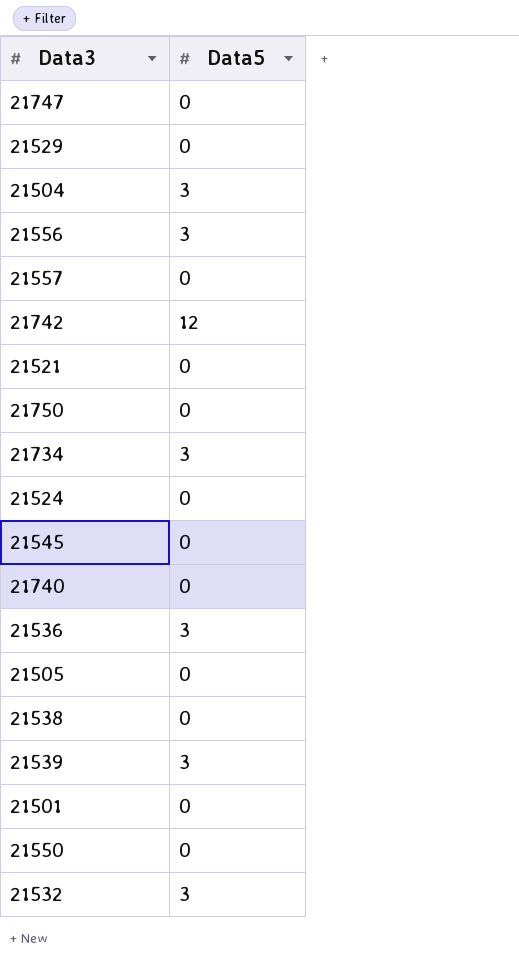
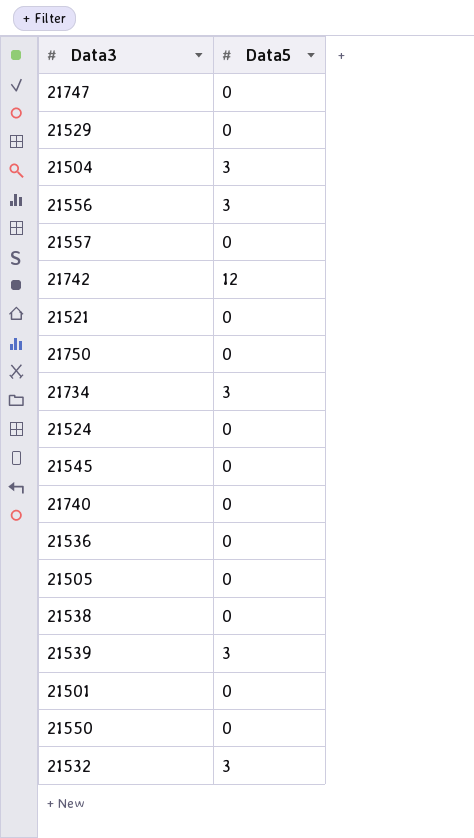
21536 | Data5: 3 -> 0

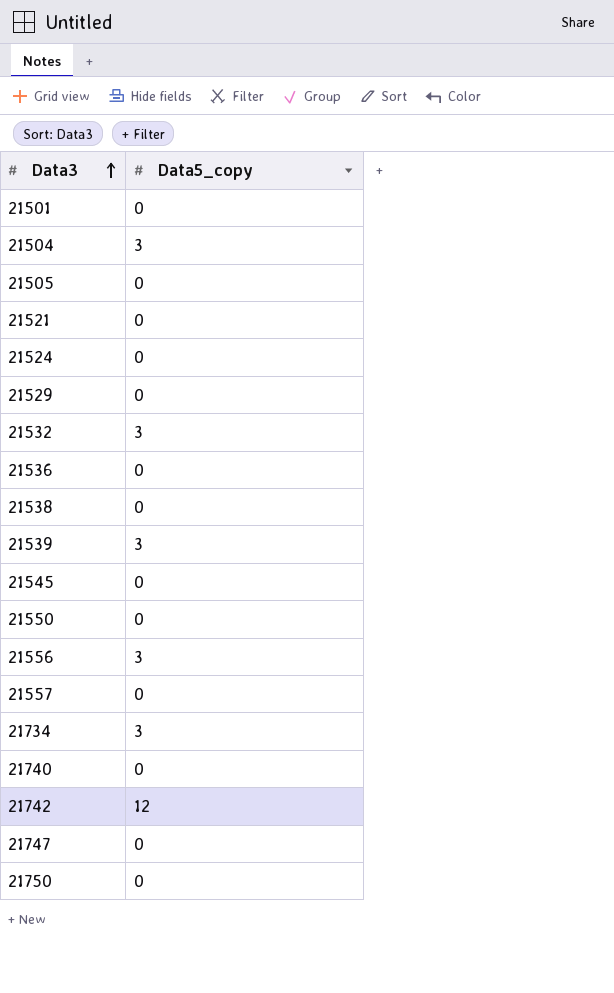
row order: none -> Data3 ascending
column name: Data5 -> Data5_copy

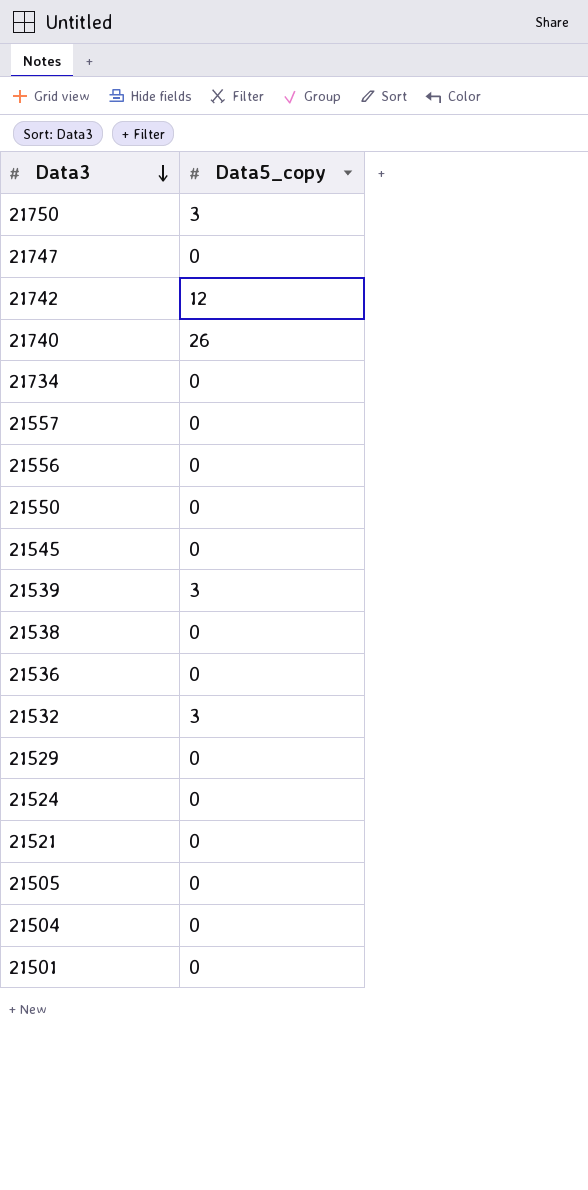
row order: Data3 ascending -> Data3 descending
21750 | Data5_copy: 0 -> 3
21740 | Data5_copy: 0 -> 26
21734 | Data5_copy: 3 -> 0
21556 | Data5_copy: 3 -> 0
21504 | Data5_copy: 3 -> 0

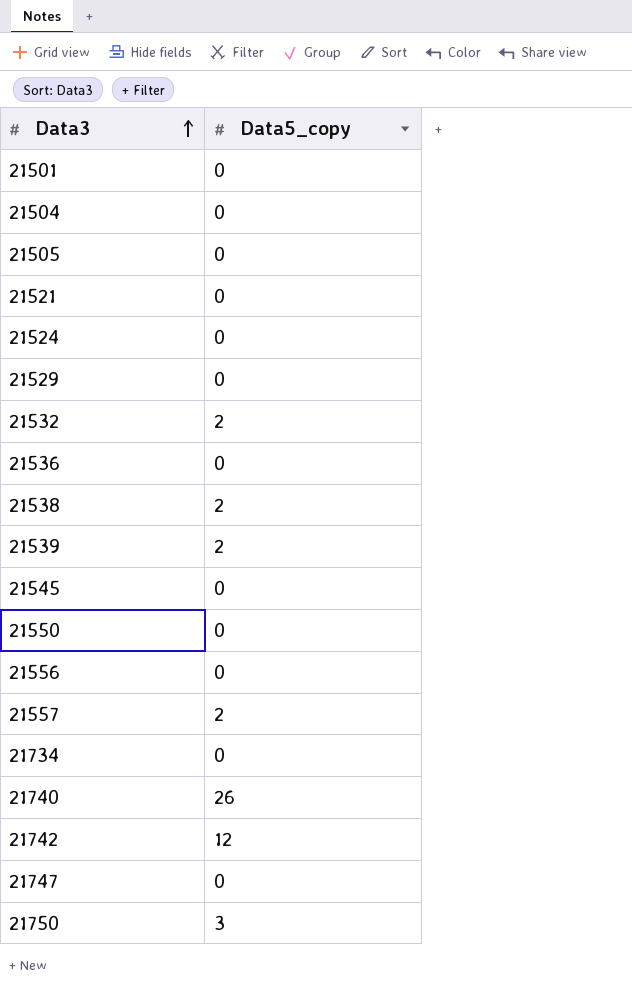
row order: Data3 descending -> Data3 ascending
21532 | Data5_copy: 3 -> 2
21538 | Data5_copy: 0 -> 2
21539 | Data5_copy: 3 -> 2
21557 | Data5_copy: 0 -> 2

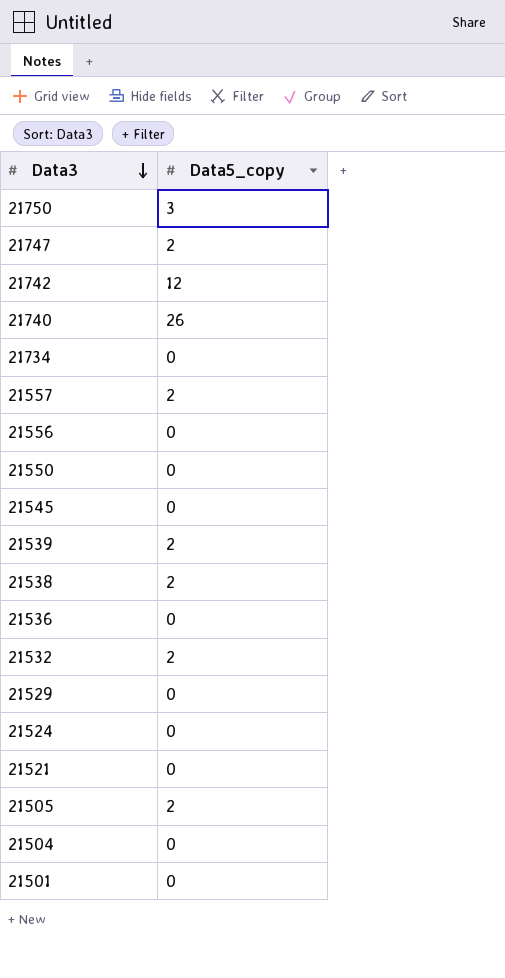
row order: Data3 ascending -> Data3 descending
21747 | Data5_copy: 0 -> 2
21505 | Data5_copy: 0 -> 2

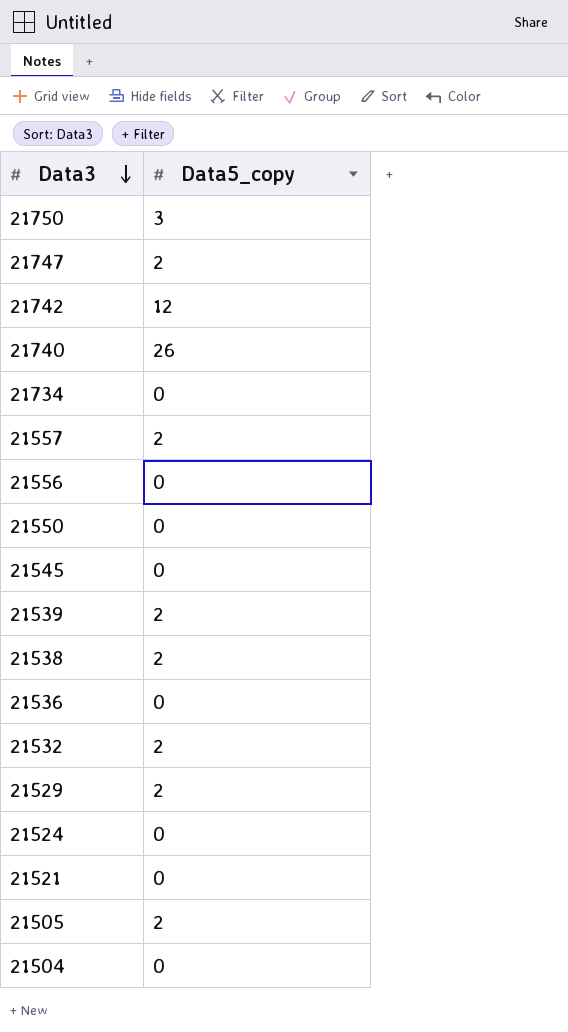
row 21501: 0 -> none
21529 | Data5_copy: 0 -> 2

